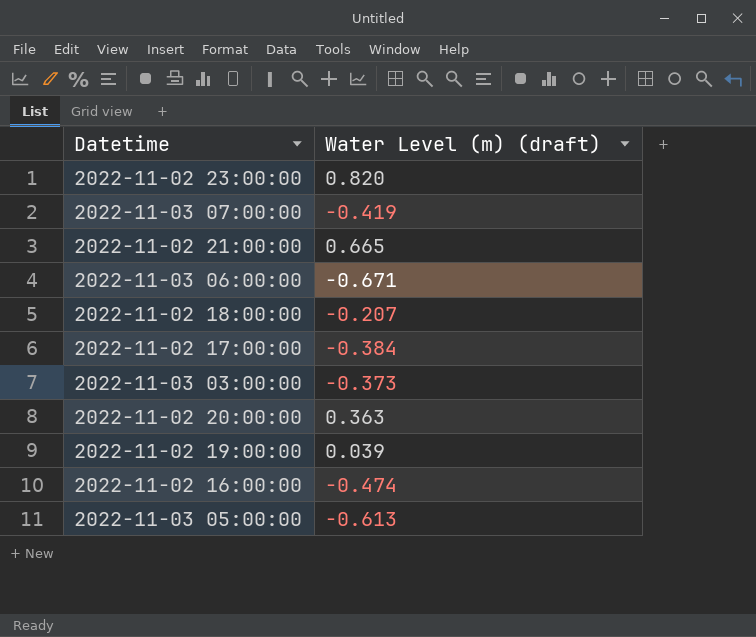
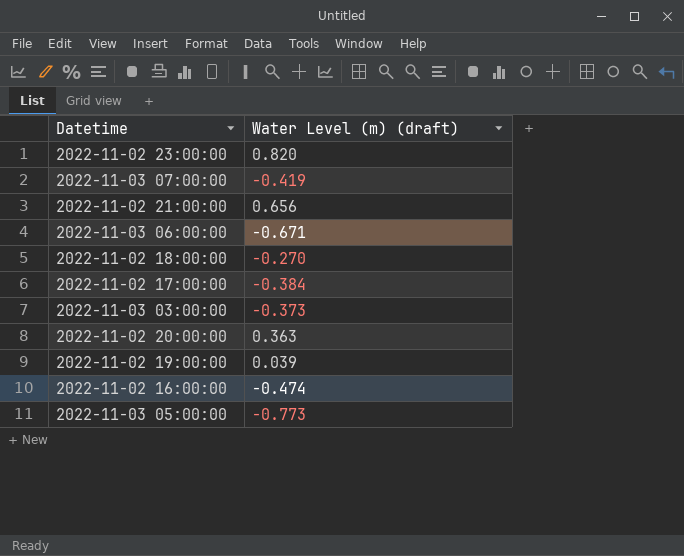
2022-11-02 21:00:00 | Water Level (m) (draft): 0.665 -> 0.656
2022-11-02 18:00:00 | Water Level (m) (draft): -0.207 -> -0.270
2022-11-03 05:00:00 | Water Level (m) (draft): -0.613 -> -0.773

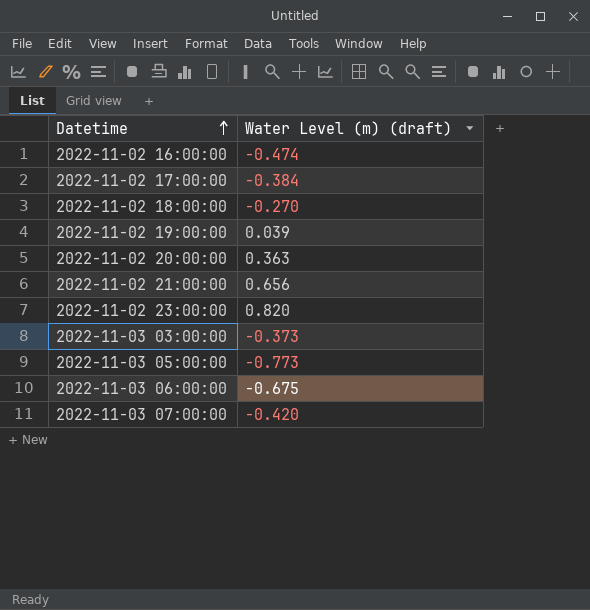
row order: none -> Datetime ascending
2022-11-03 06:00:00 | Water Level (m) (draft): -0.671 -> -0.675
2022-11-03 07:00:00 | Water Level (m) (draft): -0.419 -> -0.420

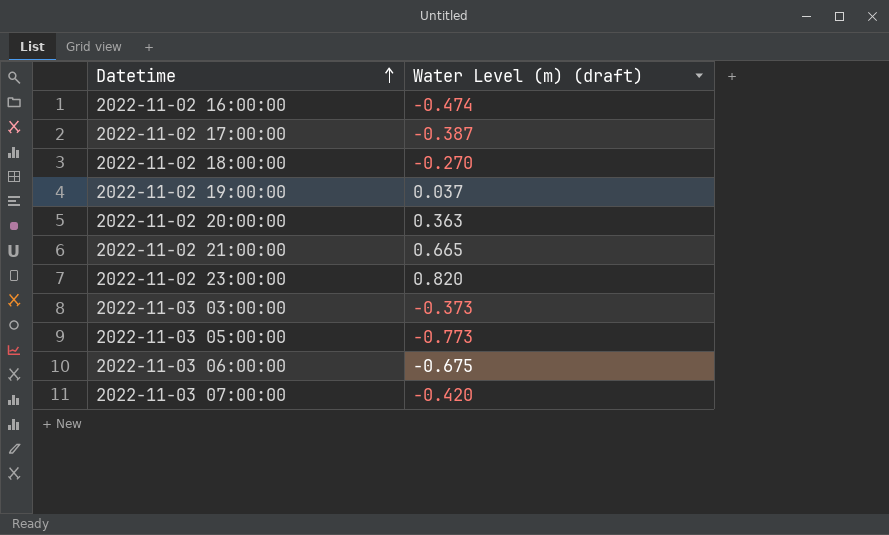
2022-11-02 17:00:00 | Water Level (m) (draft): -0.384 -> -0.387
2022-11-02 19:00:00 | Water Level (m) (draft): 0.039 -> 0.037
2022-11-02 21:00:00 | Water Level (m) (draft): 0.656 -> 0.665

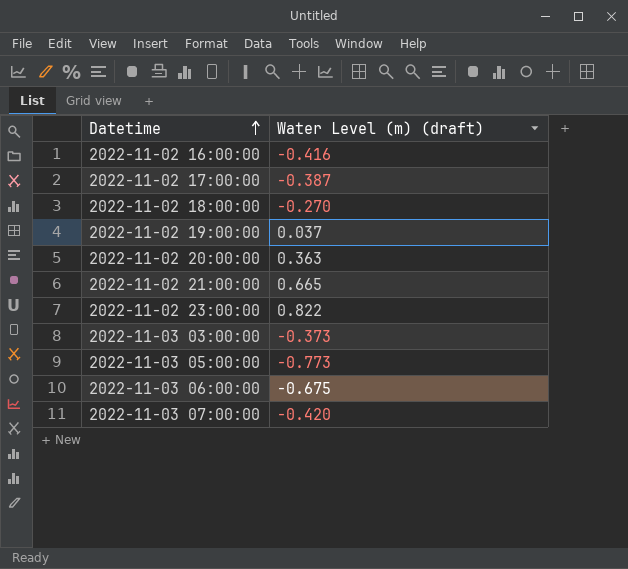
2022-11-02 16:00:00 | Water Level (m) (draft): -0.474 -> -0.416
2022-11-02 23:00:00 | Water Level (m) (draft): 0.820 -> 0.822

